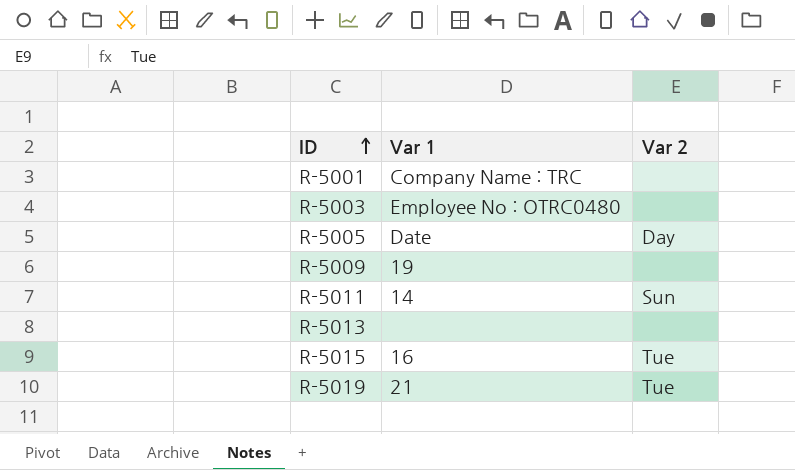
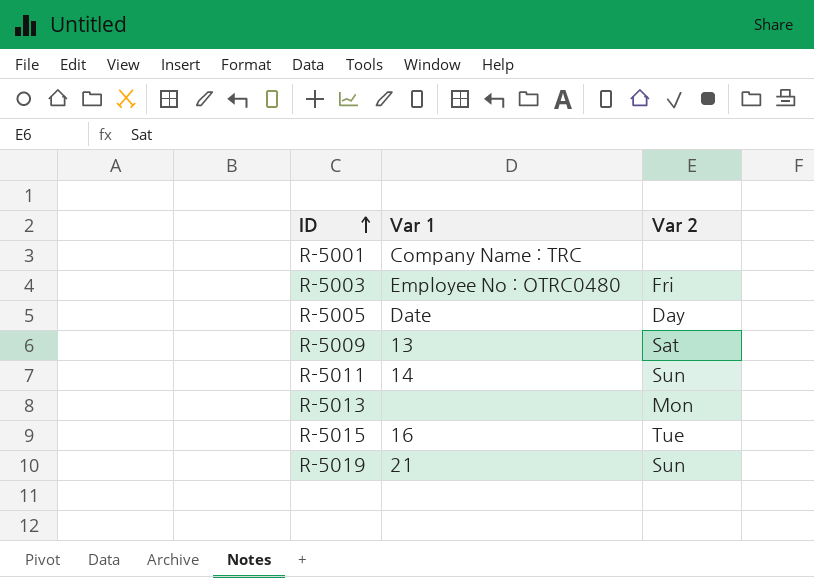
R-5003 | Var 2: none -> Fri
R-5009 | Var 1: 19 -> 13
R-5009 | Var 2: none -> Sat
R-5013 | Var 2: none -> Mon
R-5019 | Var 2: Tue -> Sun

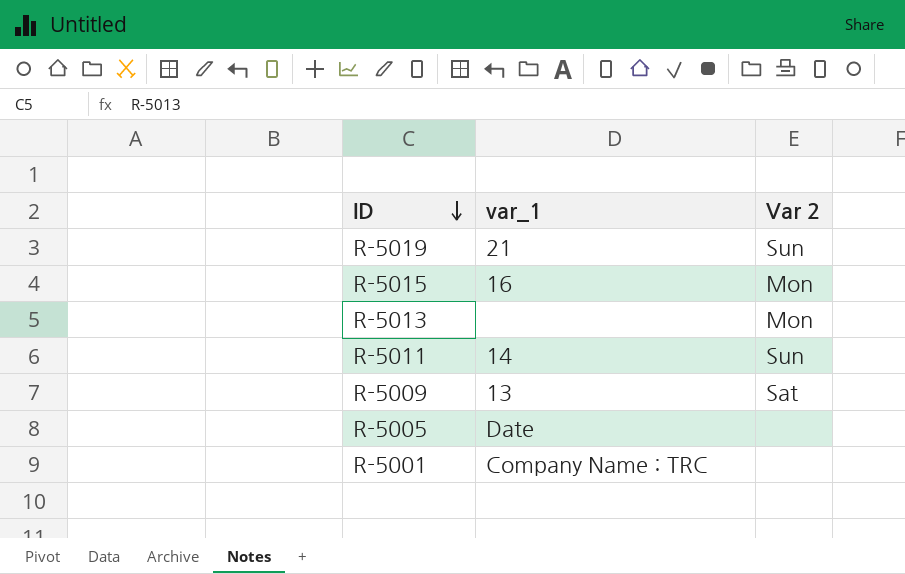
row order: ID ascending -> ID descending
column name: Var 1 -> var_1
row R-5003: Employee No : OTRC0480 | Fri -> none
R-5015 | Var 2: Tue -> Mon
R-5005 | Var 2: Day -> none

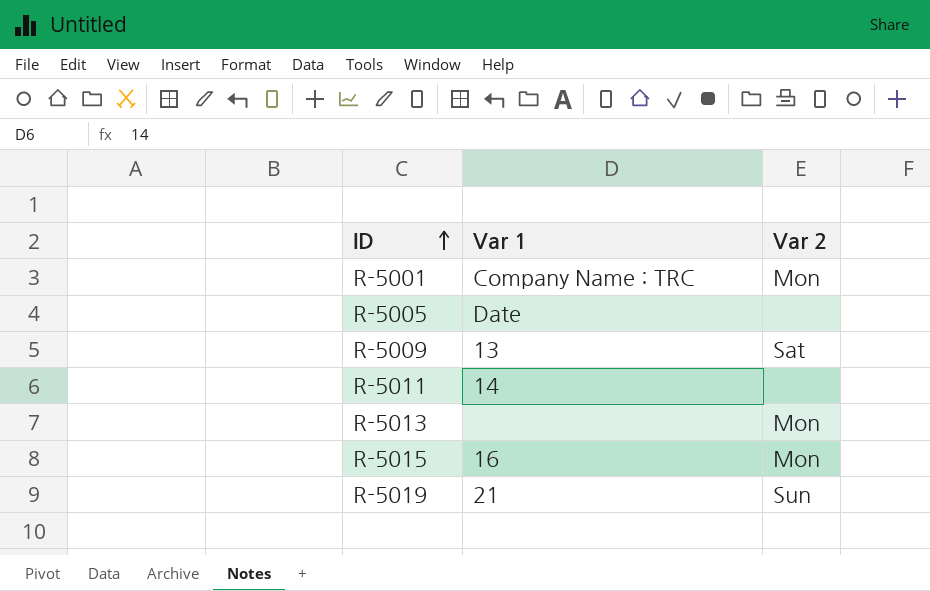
row order: ID descending -> ID ascending
column name: var_1 -> Var 1
R-5001 | Var 2: none -> Mon
R-5011 | Var 2: Sun -> none

